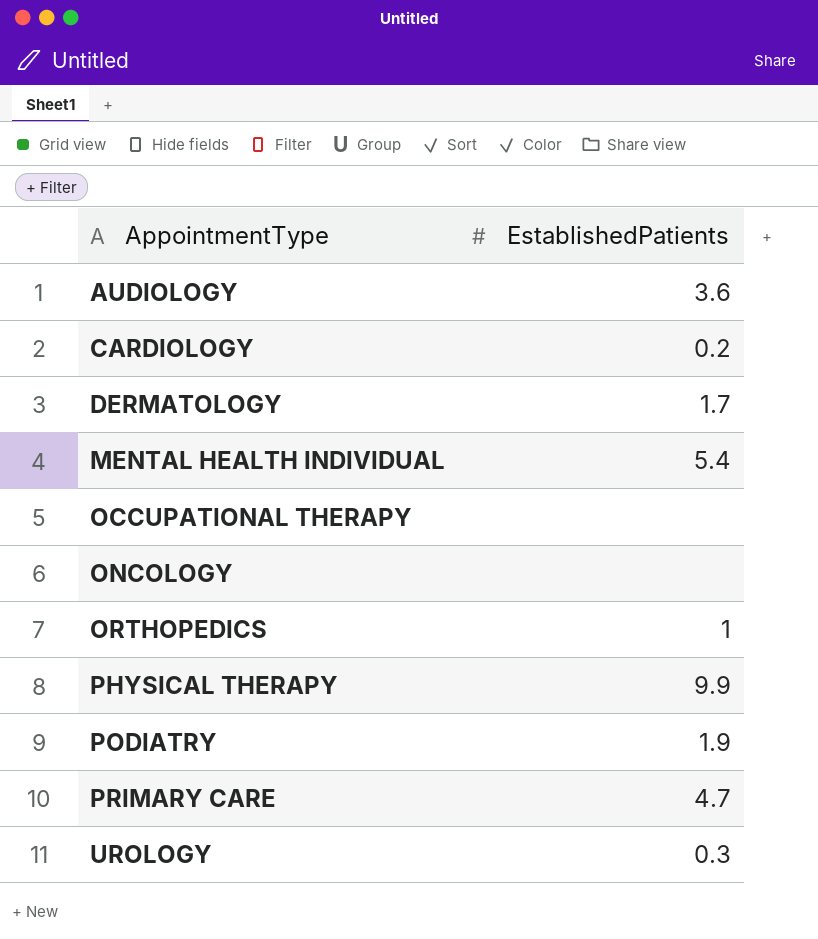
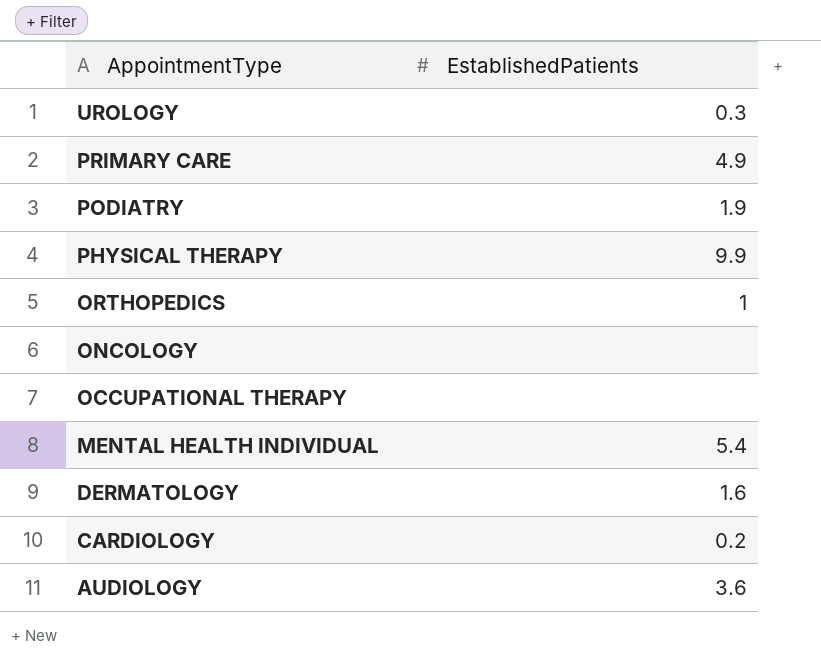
row order: AppointmentType ascending -> AppointmentType descending
PRIMARY CARE | EstablishedPatients: 4.7 -> 4.9
DERMATOLOGY | EstablishedPatients: 1.7 -> 1.6

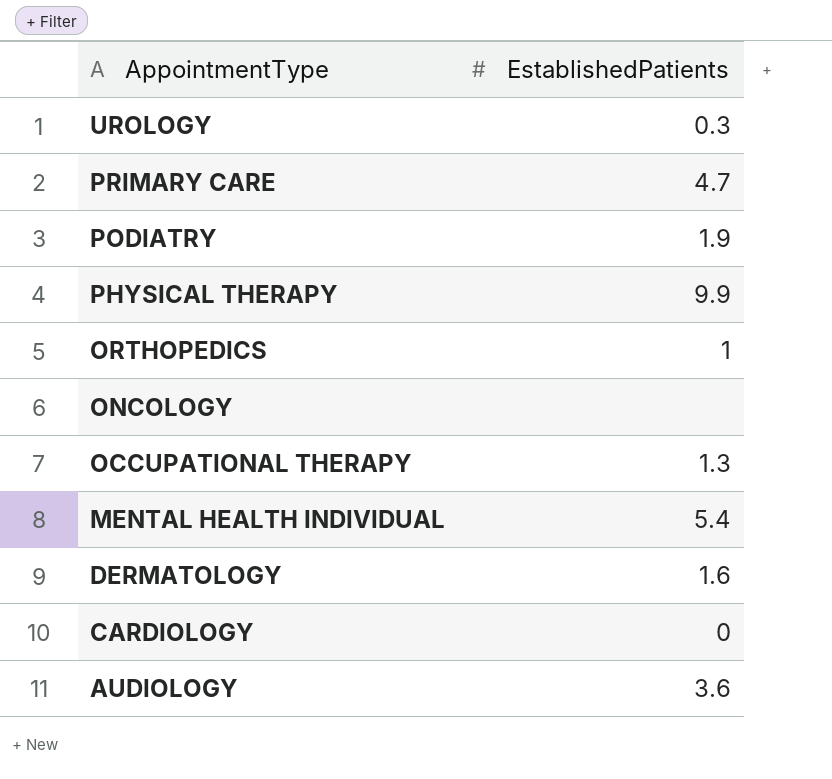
PRIMARY CARE | EstablishedPatients: 4.9 -> 4.7
OCCUPATIONAL THERAPY | EstablishedPatients: none -> 1.3
CARDIOLOGY | EstablishedPatients: 0.2 -> 0

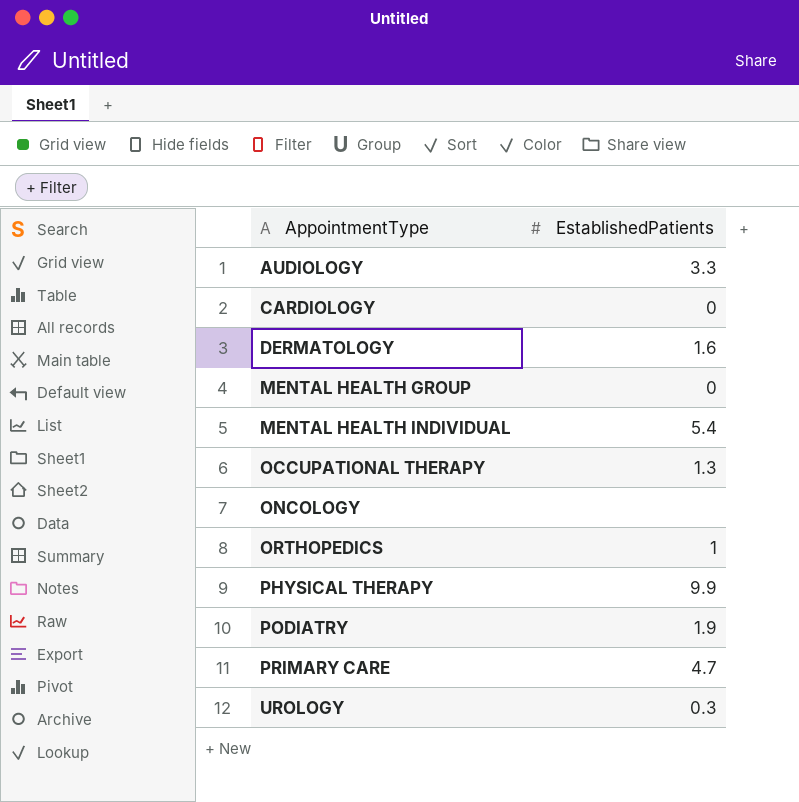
row order: AppointmentType descending -> AppointmentType ascending
AUDIOLOGY | EstablishedPatients: 3.6 -> 3.3
row MENTAL HEALTH GROUP: none -> 0

